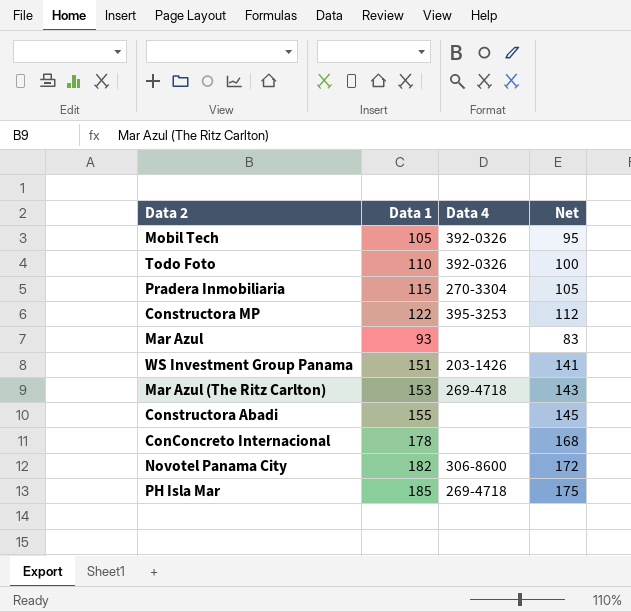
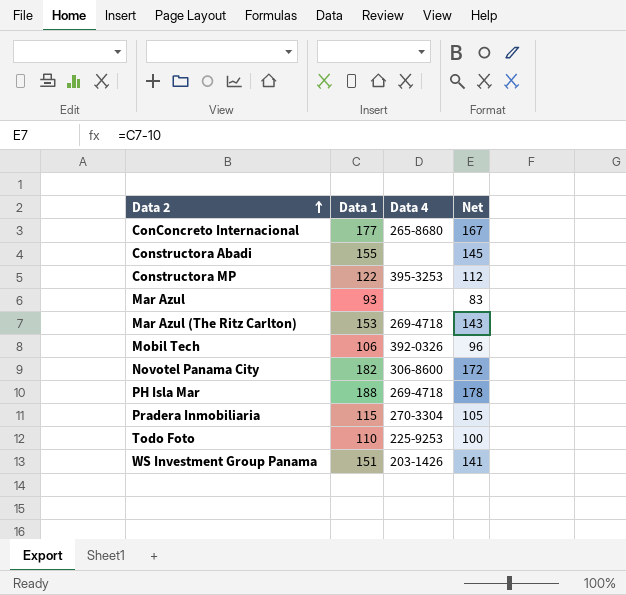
row order: none -> Data 2 ascending
ConConcreto Internacional | Data 1: 178 -> 177
ConConcreto Internacional | Data 4: none -> 265-8680
ConConcreto Internacional | Net: 168 -> 167
Mobil Tech | Data 1: 105 -> 106
Mobil Tech | Net: 95 -> 96
PH Isla Mar | Data 1: 185 -> 188
PH Isla Mar | Net: 175 -> 178
Todo Foto | Data 4: 392-0326 -> 225-9253

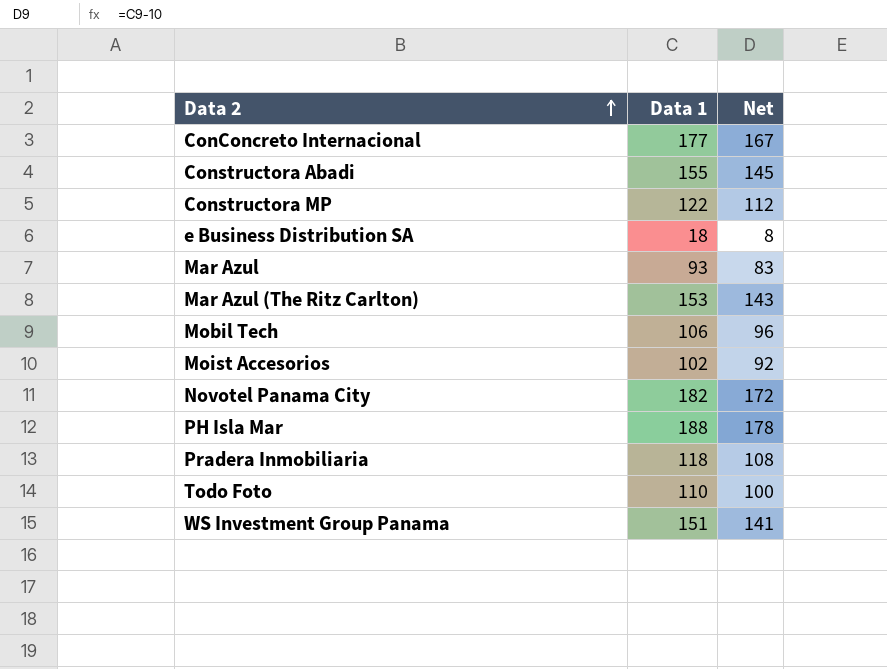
column Data 4 | position: 3 -> none
row e Business Distribution SA: none -> 18 | 8
row Moist Accesorios: none -> 102 | 92
Pradera Inmobiliaria | Data 1: 115 -> 118
Pradera Inmobiliaria | Net: 105 -> 108

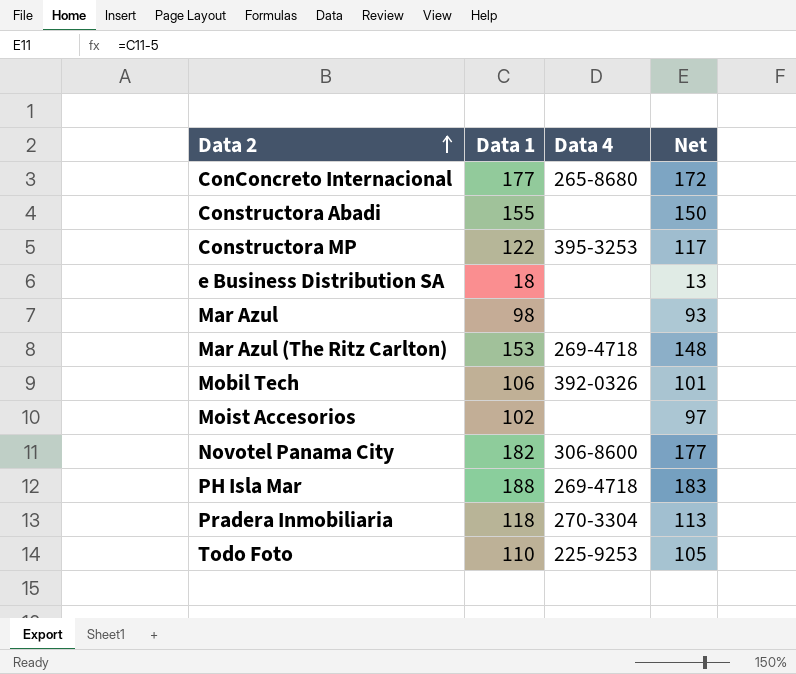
column Data 4 | position: none -> 3
column Net | formula: [Data 1] - 10 -> [Data 1] - 5
row WS Investment Group Panama: 151 | 141 -> none
Mar Azul | Data 1: 93 -> 98

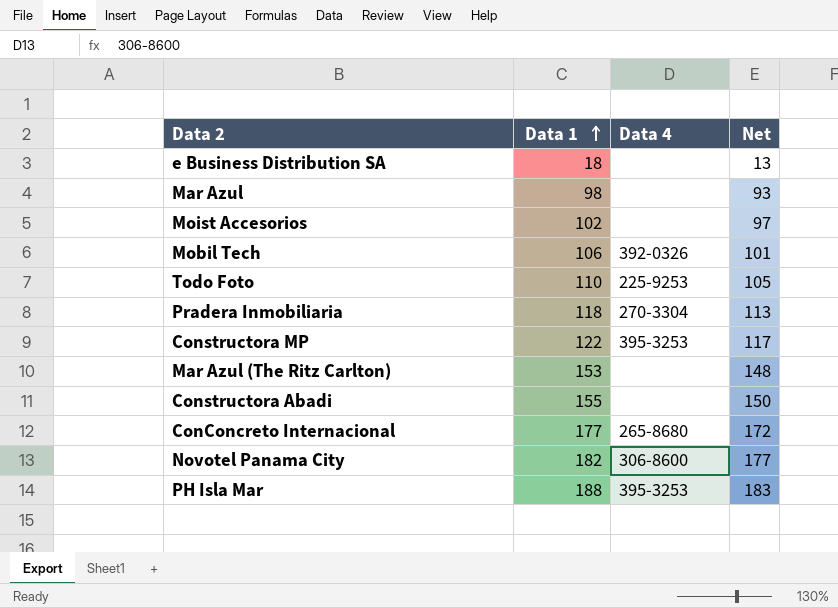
row order: Data 2 ascending -> Data 1 ascending
Mar Azul (The Ritz Carlton) | Data 4: 269-4718 -> none
PH Isla Mar | Data 4: 269-4718 -> 395-3253

